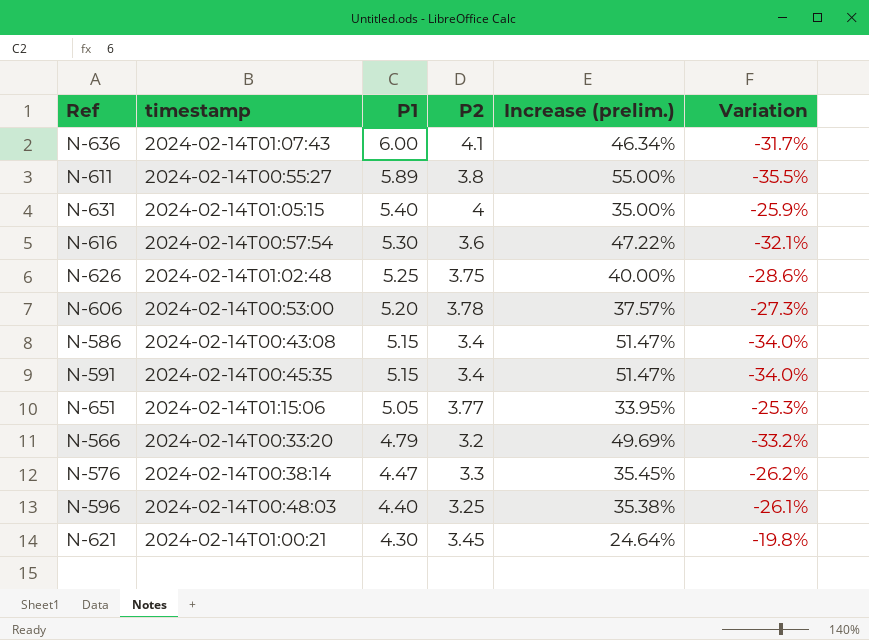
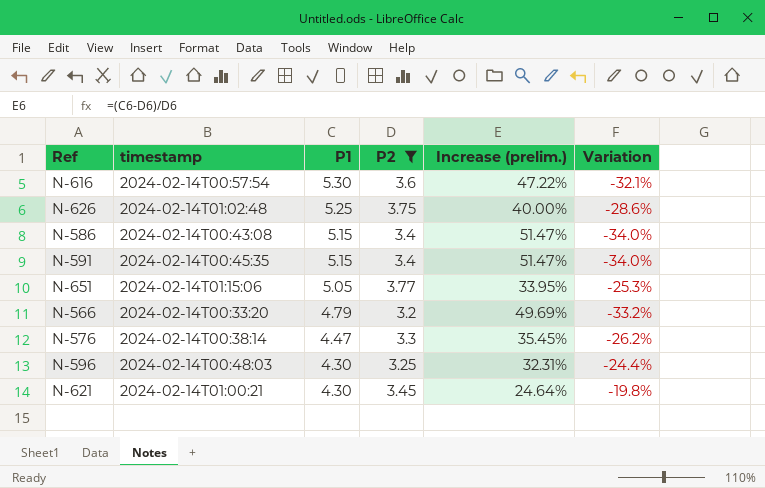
filter: none -> P2 <= 3.77
N-596 | P1: 4.40 -> 4.30
N-596 | Increase (prelim.): 35.38% -> 32.31%
N-596 | Variation: -26.1% -> -24.4%

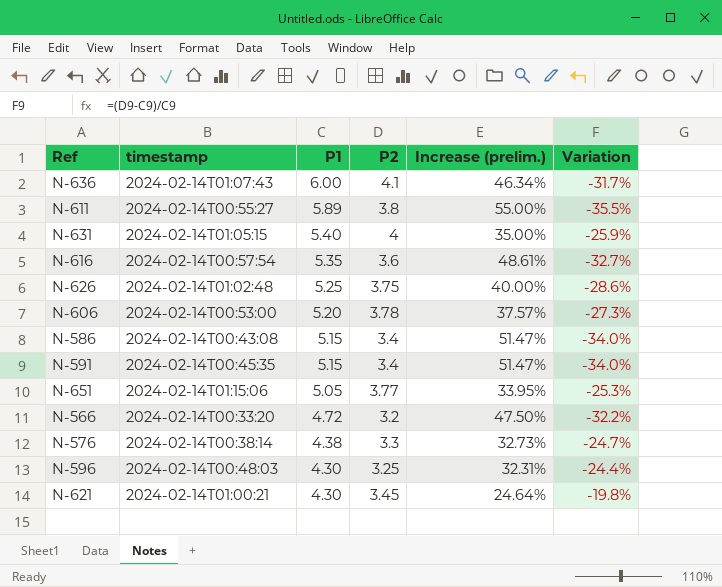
filter: P2 <= 3.77 -> none
N-616 | P1: 5.30 -> 5.35
N-616 | Increase (prelim.): 47.22% -> 48.61%
N-616 | Variation: -32.1% -> -32.7%
N-566 | P1: 4.79 -> 4.72
N-566 | Increase (prelim.): 49.69% -> 47.50%
N-566 | Variation: -33.2% -> -32.2%
N-576 | P1: 4.47 -> 4.38
N-576 | Increase (prelim.): 35.45% -> 32.73%
N-576 | Variation: -26.2% -> -24.7%

